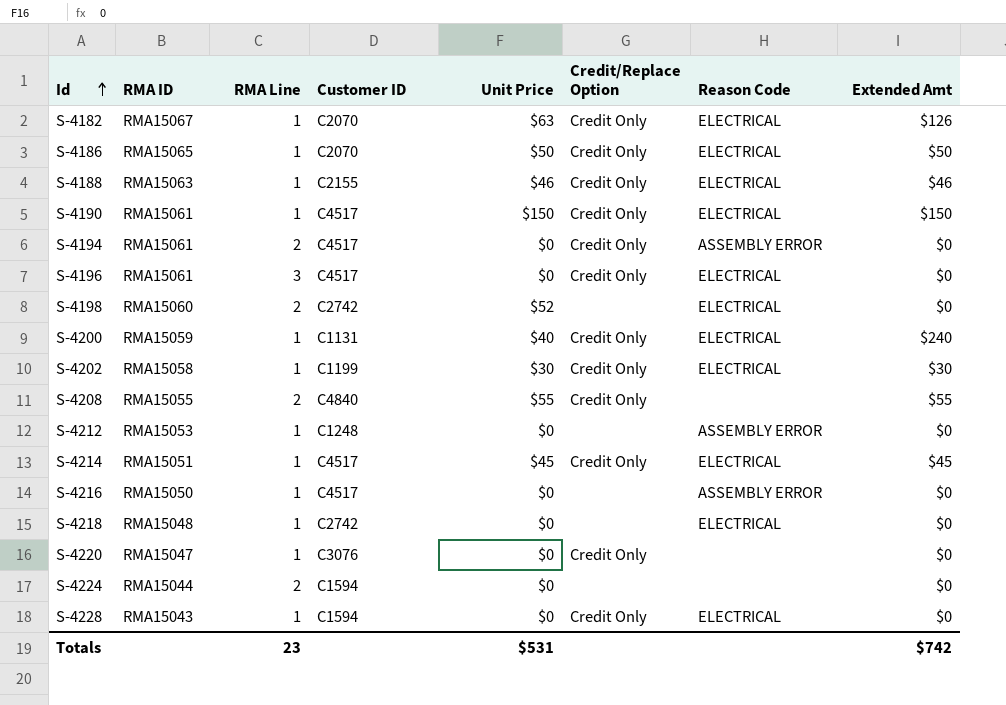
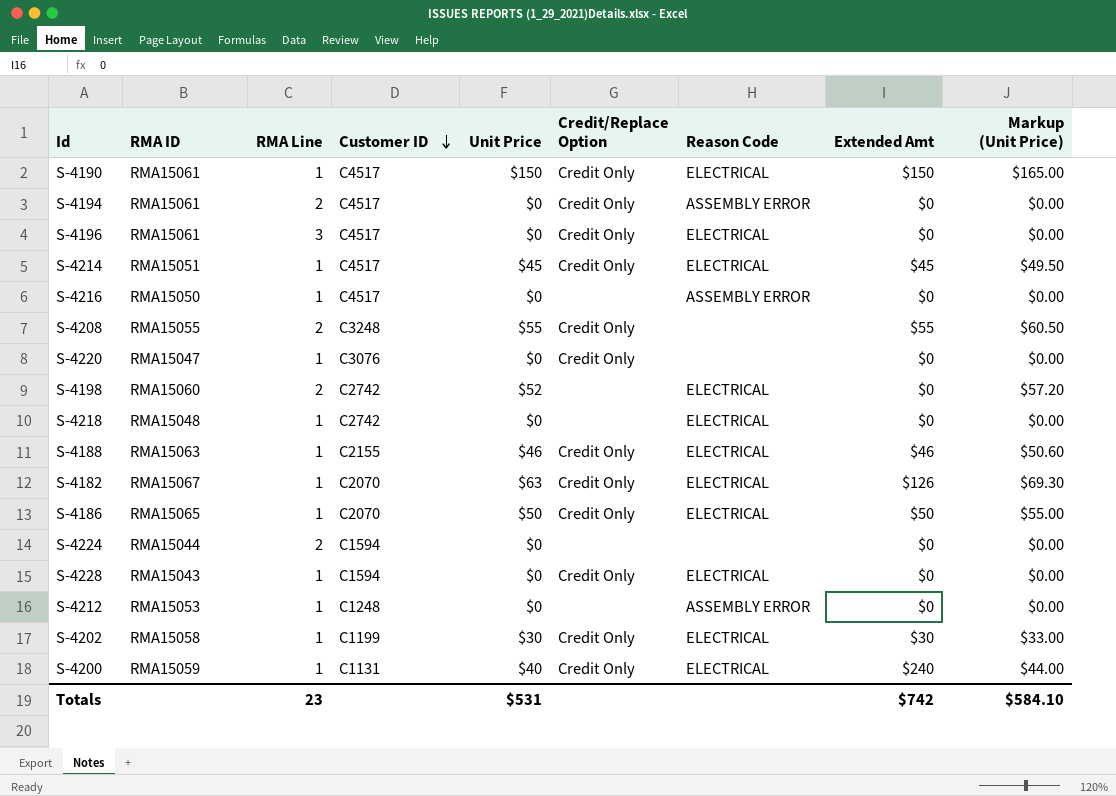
row order: Id ascending -> Customer ID descending
column Markup (Unit Price) | formula: none -> [Unit Price] * 1.1
S-4208 | Customer ID: C4840 -> C3248

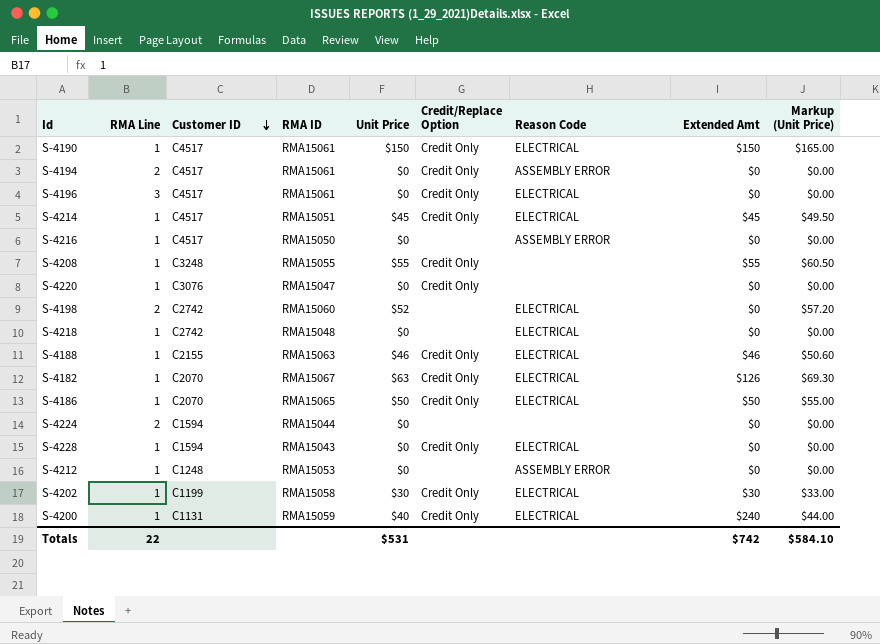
column RMA ID | position: 2 -> 4
S-4208 | RMA Line: 2 -> 1
Totals | RMA Line: 23 -> 22

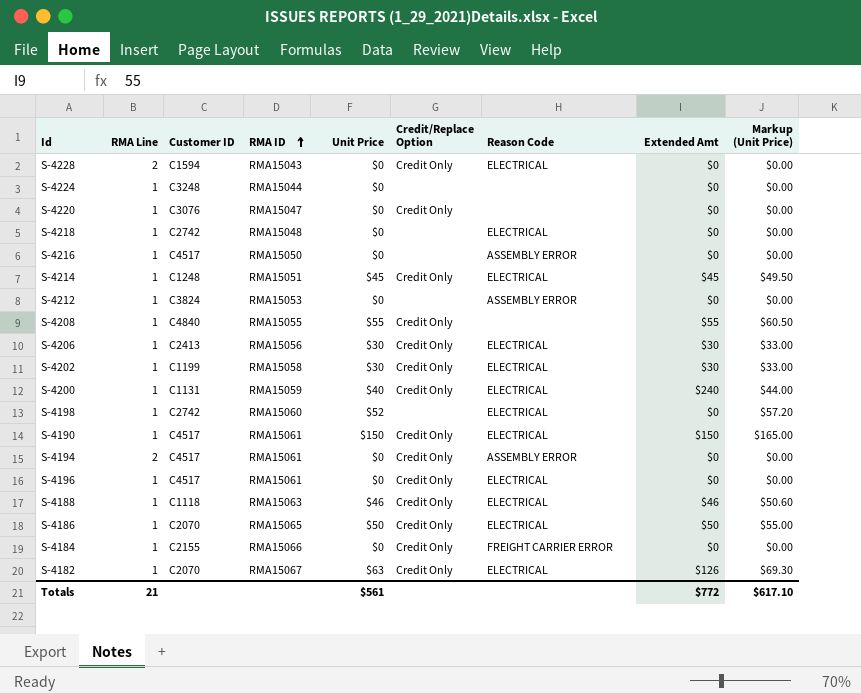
row order: Customer ID descending -> RMA ID ascending
S-4228 | RMA Line: 1 -> 2
S-4224 | RMA Line: 2 -> 1
S-4224 | Customer ID: C1594 -> C3248
S-4214 | Customer ID: C4517 -> C1248
S-4212 | Customer ID: C1248 -> C3824
S-4208 | Customer ID: C3248 -> C4840
row S-4206: none -> 1 | C2413 | RMA15056 | $30 | Credit Only | ELECTRICAL | $30 | $33.00
S-4198 | RMA Line: 2 -> 1
S-4196 | RMA Line: 3 -> 1
S-4188 | Customer ID: C2155 -> C1118
row S-4184: none -> 1 | C2155 | RMA15066 | $0 | Credit Only | FREIGHT CARRIER ERROR | $0 | $0.00
Totals | RMA Line: 22 -> 21
Totals | Unit Price: $531 -> $561
Totals | Extended Amt: $742 -> $772
Totals | Markup (Unit Price): $584.10 -> $617.10

